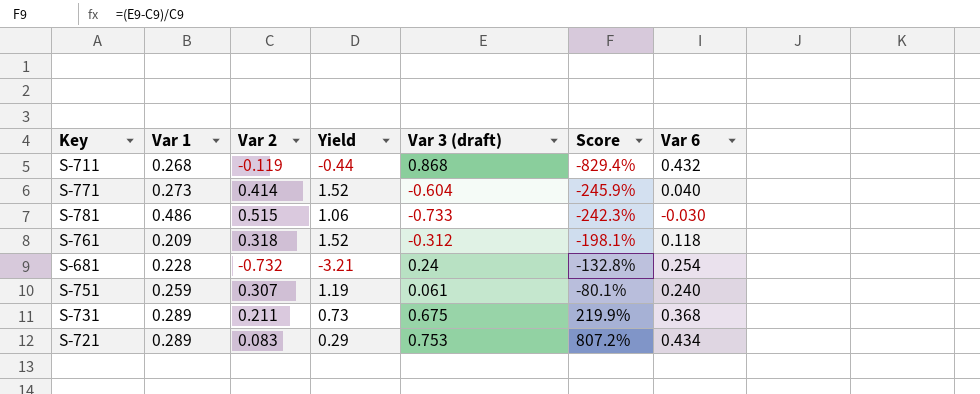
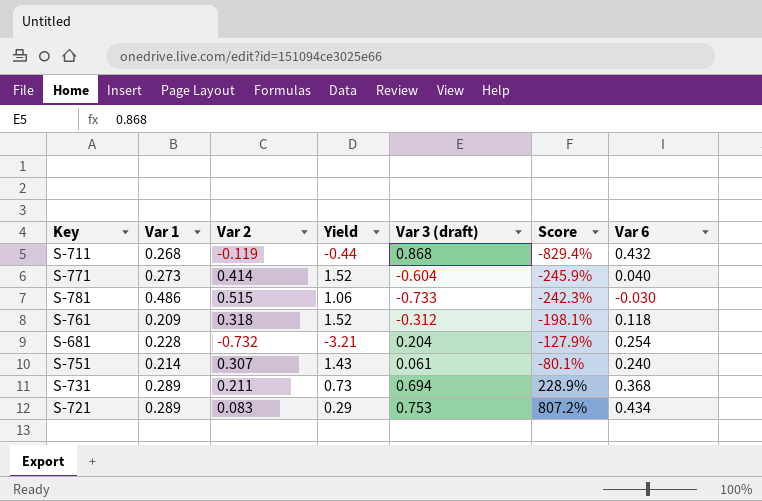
S-681 | Var 3 (draft): 0.24 -> 0.204
S-681 | Score: -132.8% -> -127.9%
S-751 | Var 1: 0.259 -> 0.214
S-751 | Yield: 1.19 -> 1.43
S-731 | Var 3 (draft): 0.675 -> 0.694
S-731 | Score: 219.9% -> 228.9%

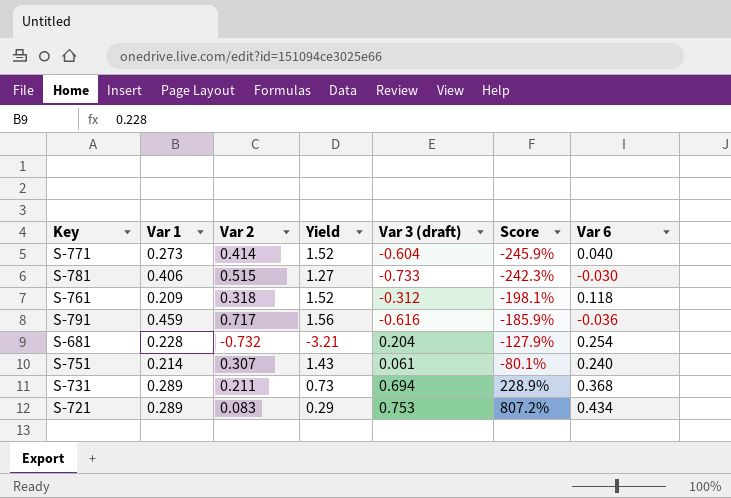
row S-711: 0.268 | -0.119 | -0.44 | 0.868 | -829.4% | 0.432 -> none
S-781 | Var 1: 0.486 -> 0.406
S-781 | Yield: 1.06 -> 1.27
row S-791: none -> 0.459 | 0.717 | 1.56 | -0.616 | -185.9% | -0.036

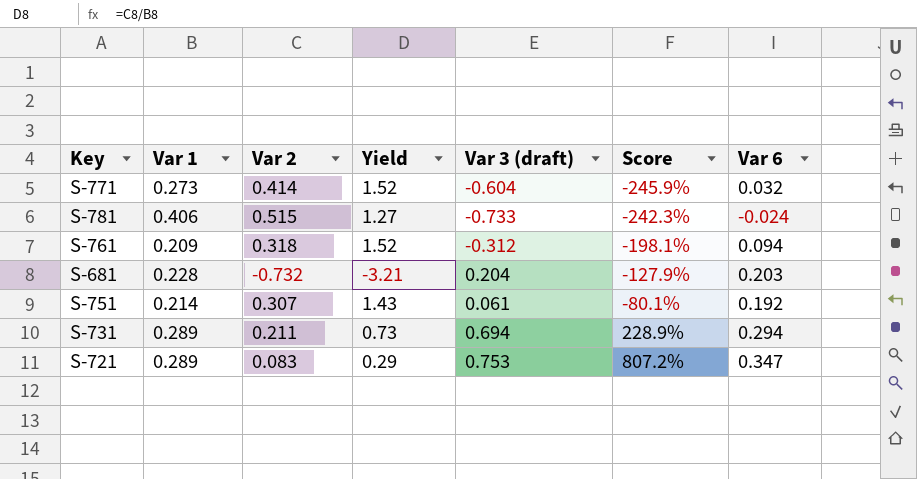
row S-791: 0.459 | 0.717 | 1.56 | -0.616 | -185.9% | -0.036 -> none
S-771 | Var 6: 0.040 -> 0.032
S-781 | Var 6: -0.030 -> -0.024
S-761 | Var 6: 0.118 -> 0.094
S-681 | Var 6: 0.254 -> 0.203
S-751 | Var 6: 0.240 -> 0.192
S-731 | Var 6: 0.368 -> 0.294
S-721 | Var 6: 0.434 -> 0.347

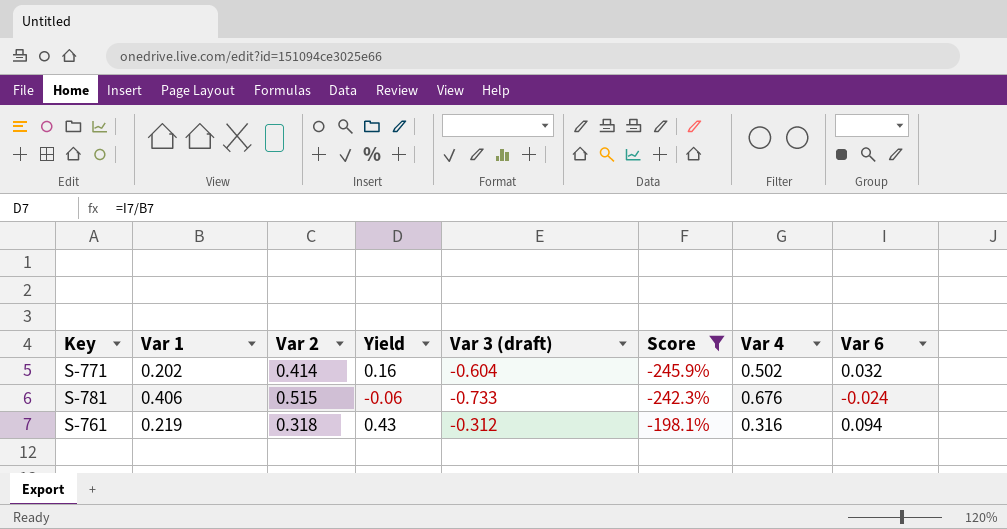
filter: none -> Score <= -198.1%
column Yield | formula: [Var 2] / [Var 1] -> [Var 6] / [Var 1]
column Var 4 | position: none -> 7
S-771 | Var 1: 0.273 -> 0.202
S-761 | Var 1: 0.209 -> 0.219

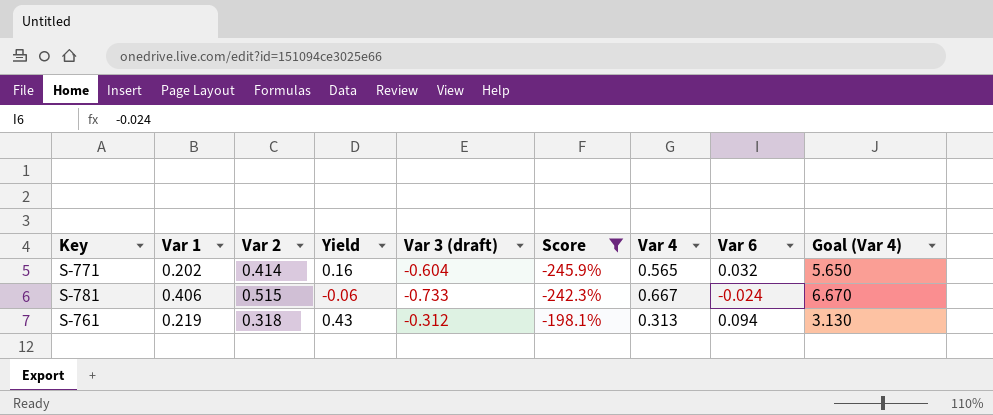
column Goal (Var 4) | formula: none -> [Var 4] * 10
S-771 | Var 4: 0.502 -> 0.565
S-781 | Var 4: 0.676 -> 0.667
S-761 | Var 4: 0.316 -> 0.313

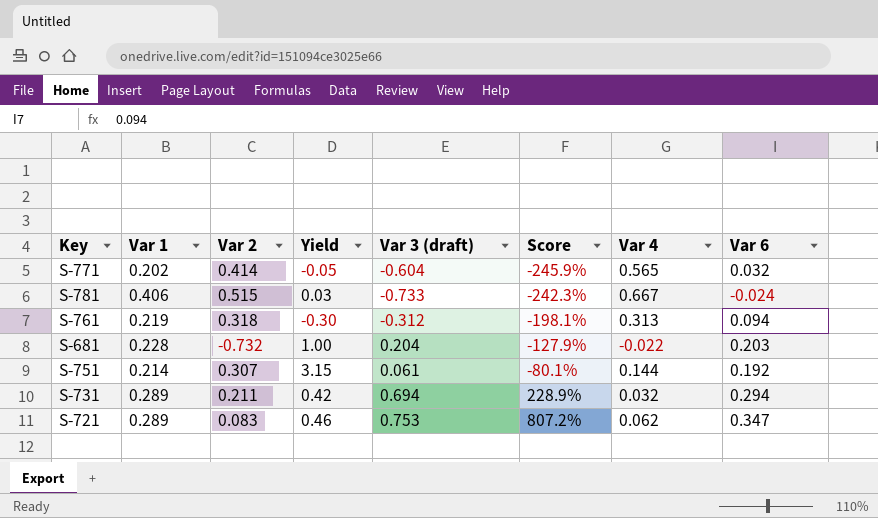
filter: Score <= -198.1% -> none
column Goal (Var 4) | formula: [Var 4] * 10 -> none
column Yield | formula: [Var 6] / [Var 1] -> [Var 6] / [Var 3 (draft)]

